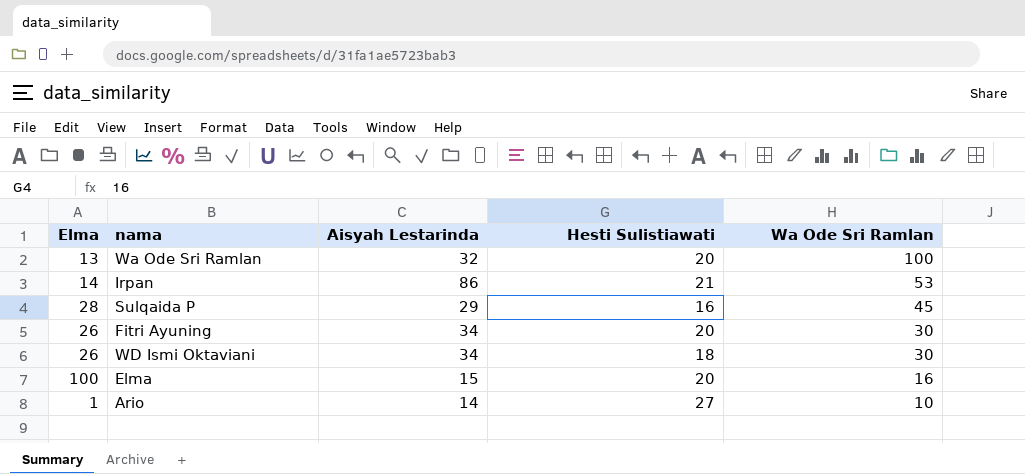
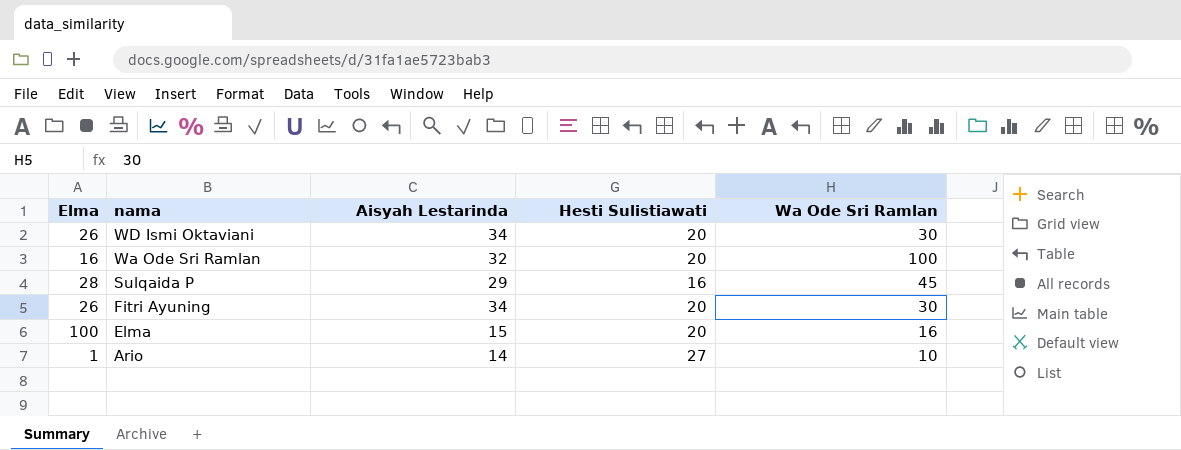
row order: Wa Ode Sri Ramlan descending -> nama descending
row Irpan: 14 | 86 | 21 | 53 -> none
WD Ismi Oktaviani | Hesti Sulistiawati: 18 -> 20
Wa Ode Sri Ramlan | Elma: 13 -> 16

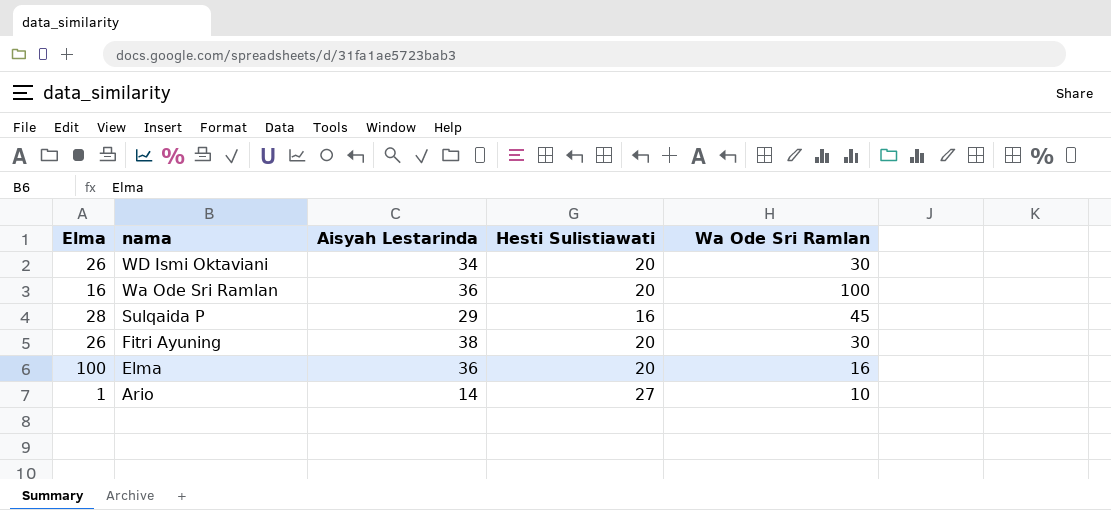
Wa Ode Sri Ramlan | Aisyah Lestarinda: 32 -> 36
Fitri Ayuning | Aisyah Lestarinda: 34 -> 38
Elma | Aisyah Lestarinda: 15 -> 36

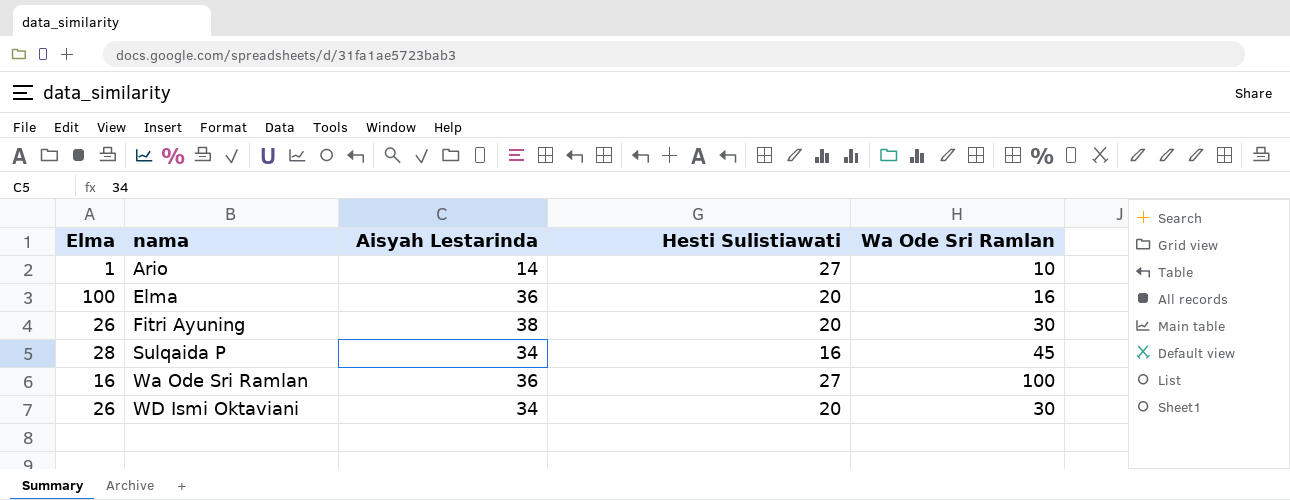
row order: nama descending -> nama ascending
Sulqaida P | Aisyah Lestarinda: 29 -> 34
Wa Ode Sri Ramlan | Hesti Sulistiawati: 20 -> 27

